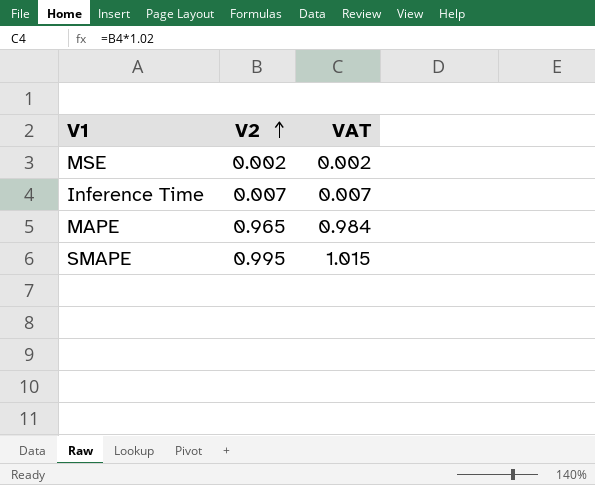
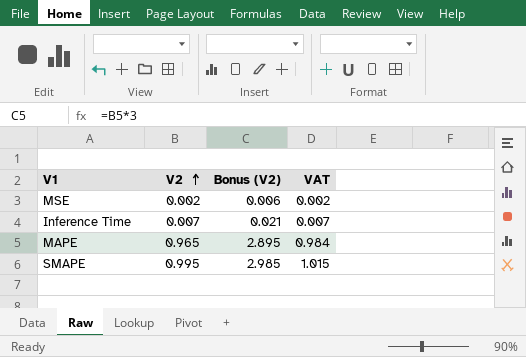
column Bonus (V2) | formula: none -> [V2] * 3

